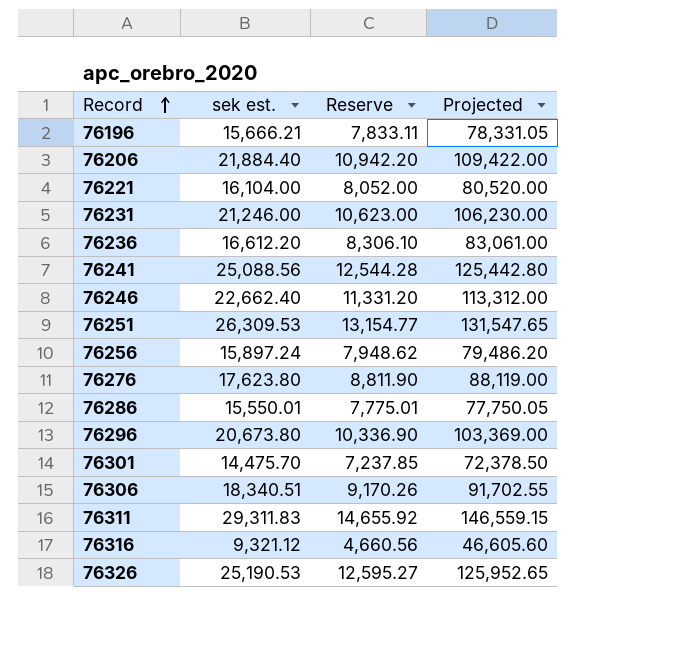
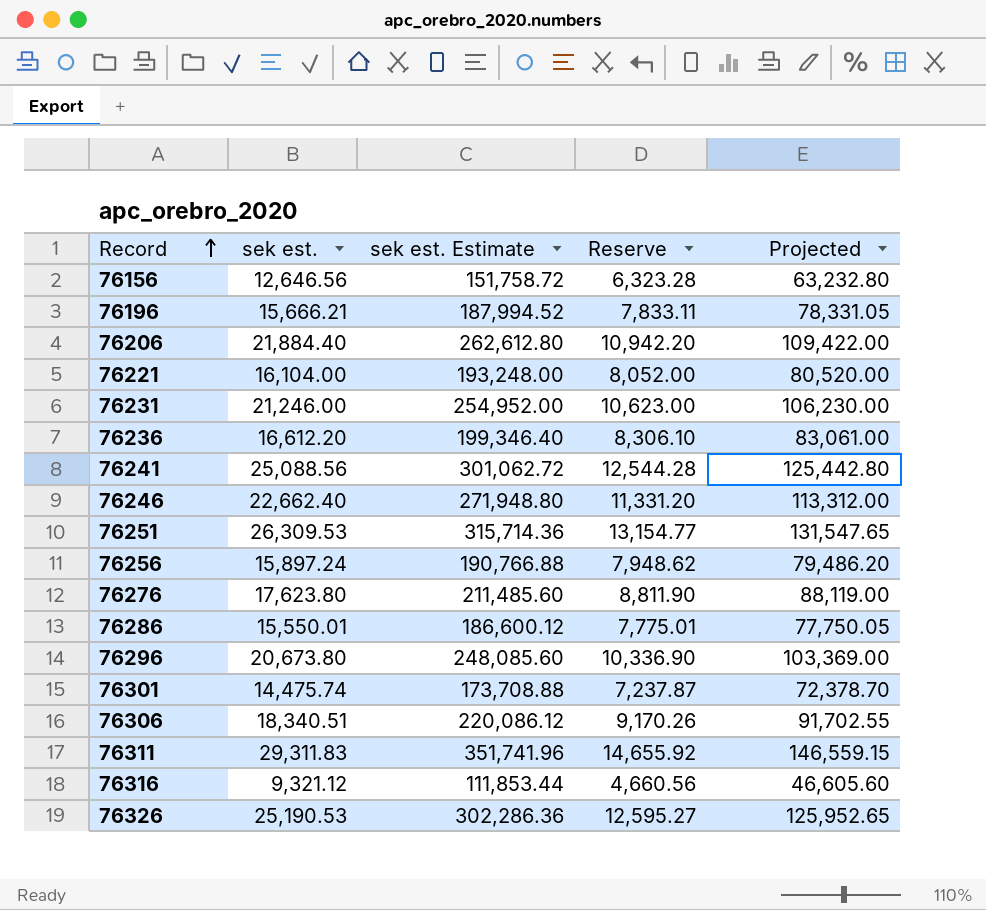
column sek est. Estimate | formula: none -> [sek est.] * 12
row 76156: none -> 12,646.56 | 151,758.72 | 6,323.28 | 63,232.80
76301 | sek est.: 14,475.70 -> 14,475.74
76301 | Reserve: 7,237.85 -> 7,237.87
76301 | Projected: 72,378.50 -> 72,378.70

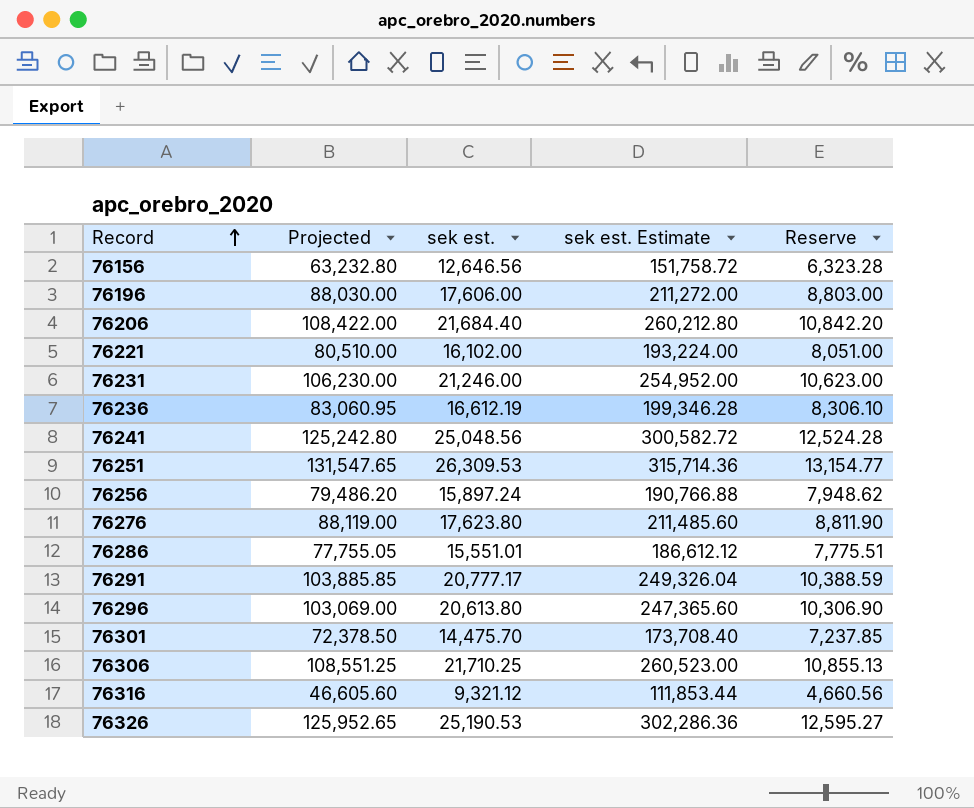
column Projected | position: 5 -> 2
row 76246: 22,662.40 | 271,948.80 | 11,331.20 | 113,312.00 -> none
row 76311: 29,311.83 | 351,741.96 | 14,655.92 | 146,559.15 -> none
76196 | Projected: 78,331.05 -> 88,030.00
76196 | sek est.: 15,666.21 -> 17,606.00
76196 | sek est. Estimate: 187,994.52 -> 211,272.00
76196 | Reserve: 7,833.11 -> 8,803.00
76206 | Projected: 109,422.00 -> 108,422.00
76206 | sek est.: 21,884.40 -> 21,684.40
76206 | sek est. Estimate: 262,612.80 -> 260,212.80
76206 | Reserve: 10,942.20 -> 10,842.20
76221 | Projected: 80,520.00 -> 80,510.00
76221 | sek est.: 16,104.00 -> 16,102.00
76221 | sek est. Estimate: 193,248.00 -> 193,224.00
76221 | Reserve: 8,052.00 -> 8,051.00
76236 | Projected: 83,061.00 -> 83,060.95
76236 | sek est.: 16,612.20 -> 16,612.19
76236 | sek est. Estimate: 199,346.40 -> 199,346.28
76241 | Projected: 125,442.80 -> 125,242.80
76241 | sek est.: 25,088.56 -> 25,048.56
76241 | sek est. Estimate: 301,062.72 -> 300,582.72
76241 | Reserve: 12,544.28 -> 12,524.28
76286 | Projected: 77,750.05 -> 77,755.05
76286 | sek est.: 15,550.01 -> 15,551.01
76286 | sek est. Estimate: 186,600.12 -> 186,612.12
76286 | Reserve: 7,775.01 -> 7,775.51
row 76291: none -> 103,885.85 | 20,777.17 | 249,326.04 | 10,388.59
76296 | Projected: 103,369.00 -> 103,069.00
76296 | sek est.: 20,673.80 -> 20,613.80
76296 | sek est. Estimate: 248,085.60 -> 247,365.60
76296 | Reserve: 10,336.90 -> 10,306.90
76301 | Projected: 72,378.70 -> 72,378.50
76301 | sek est.: 14,475.74 -> 14,475.70
76301 | sek est. Estimate: 173,708.88 -> 173,708.40
76301 | Reserve: 7,237.87 -> 7,237.85
76306 | Projected: 91,702.55 -> 108,551.25
76306 | sek est.: 18,340.51 -> 21,710.25
76306 | sek est. Estimate: 220,086.12 -> 260,523.00
76306 | Reserve: 9,170.26 -> 10,855.13

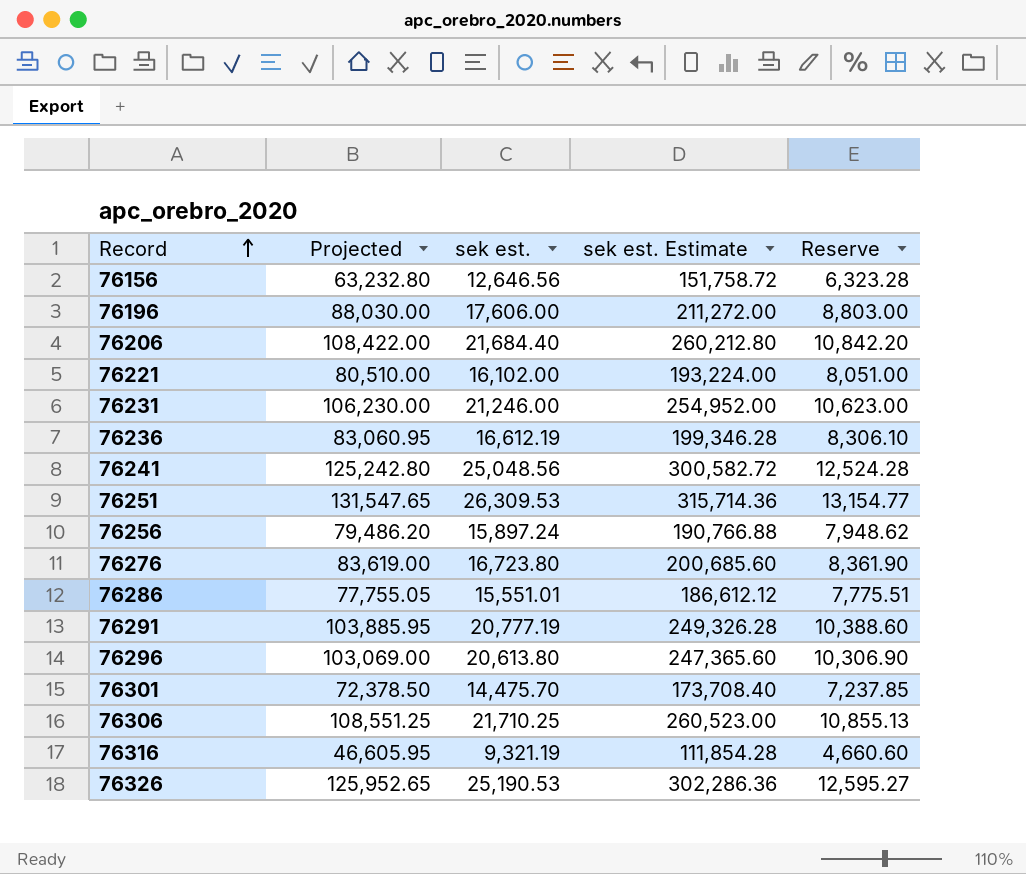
76276 | Projected: 88,119.00 -> 83,619.00
76276 | sek est.: 17,623.80 -> 16,723.80
76276 | sek est. Estimate: 211,485.60 -> 200,685.60
76276 | Reserve: 8,811.90 -> 8,361.90
76291 | Projected: 103,885.85 -> 103,885.95
76291 | sek est.: 20,777.17 -> 20,777.19
76291 | sek est. Estimate: 249,326.04 -> 249,326.28
76291 | Reserve: 10,388.59 -> 10,388.60
76316 | Projected: 46,605.60 -> 46,605.95
76316 | sek est.: 9,321.12 -> 9,321.19
76316 | sek est. Estimate: 111,853.44 -> 111,854.28
76316 | Reserve: 4,660.56 -> 4,660.60

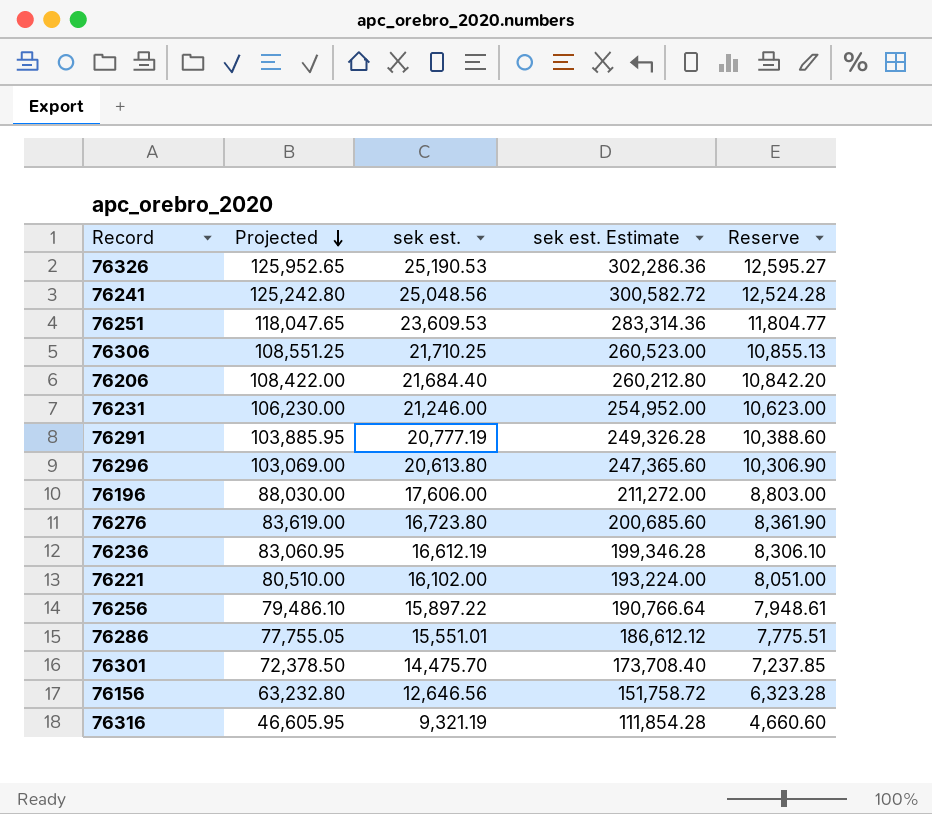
row order: Record ascending -> Projected descending
76251 | Projected: 131,547.65 -> 118,047.65
76251 | sek est.: 26,309.53 -> 23,609.53
76251 | sek est. Estimate: 315,714.36 -> 283,314.36
76251 | Reserve: 13,154.77 -> 11,804.77
76256 | Projected: 79,486.20 -> 79,486.10
76256 | sek est.: 15,897.24 -> 15,897.22
76256 | sek est. Estimate: 190,766.88 -> 190,766.64
76256 | Reserve: 7,948.62 -> 7,948.61

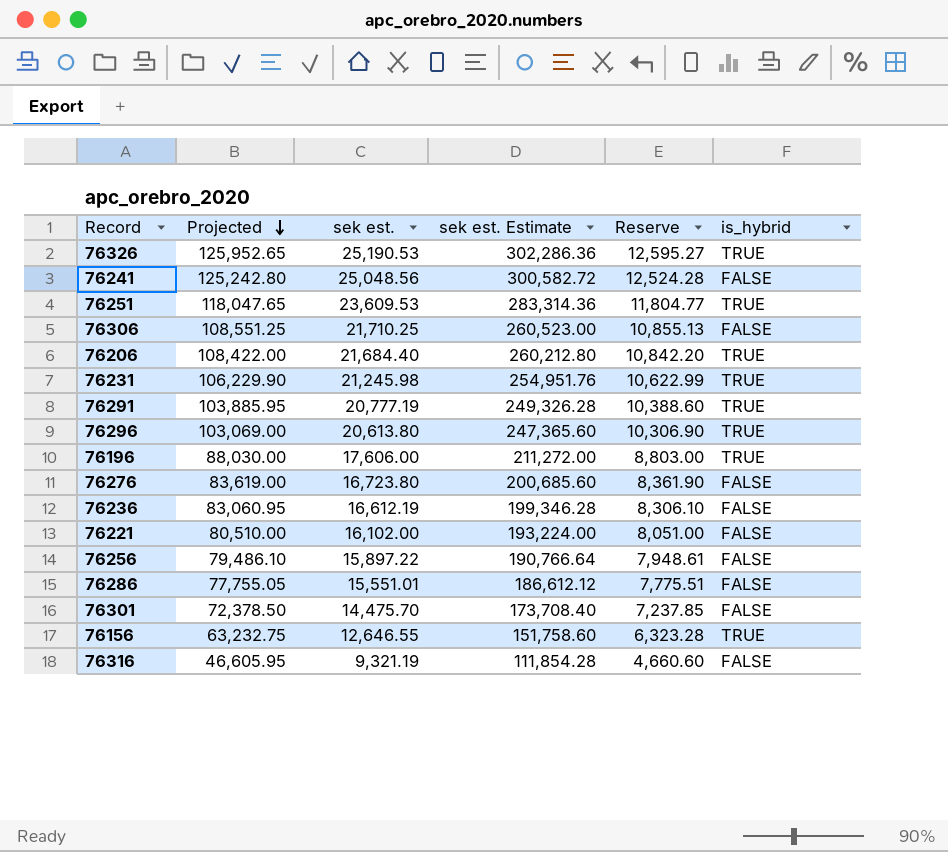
column is_hybrid | position: none -> 6
76231 | Projected: 106,230.00 -> 106,229.90
76231 | sek est.: 21,246.00 -> 21,245.98
76231 | sek est. Estimate: 254,952.00 -> 254,951.76
76231 | Reserve: 10,623.00 -> 10,622.99
76156 | Projected: 63,232.80 -> 63,232.75
76156 | sek est.: 12,646.56 -> 12,646.55
76156 | sek est. Estimate: 151,758.72 -> 151,758.60

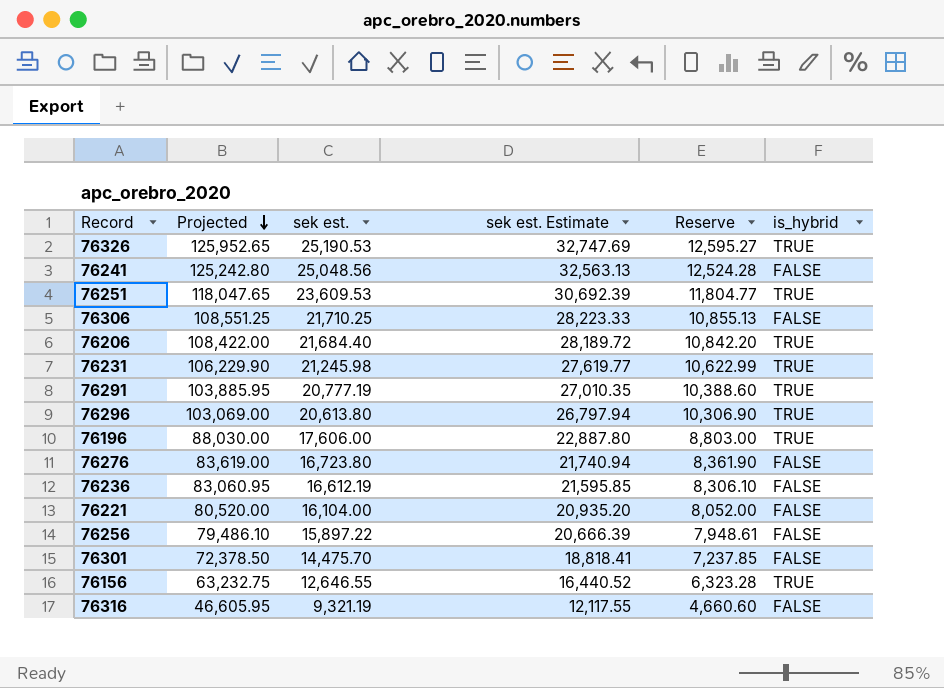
column sek est. Estimate | formula: [sek est.] * 12 -> [sek est.] * 1.3
row 76286: 77,755.05 | 15,551.01 | 186,612.12 | 7,775.51 | FALSE -> none
76221 | Projected: 80,510.00 -> 80,520.00
76221 | sek est.: 16,102.00 -> 16,104.00
76221 | Reserve: 8,051.00 -> 8,052.00

